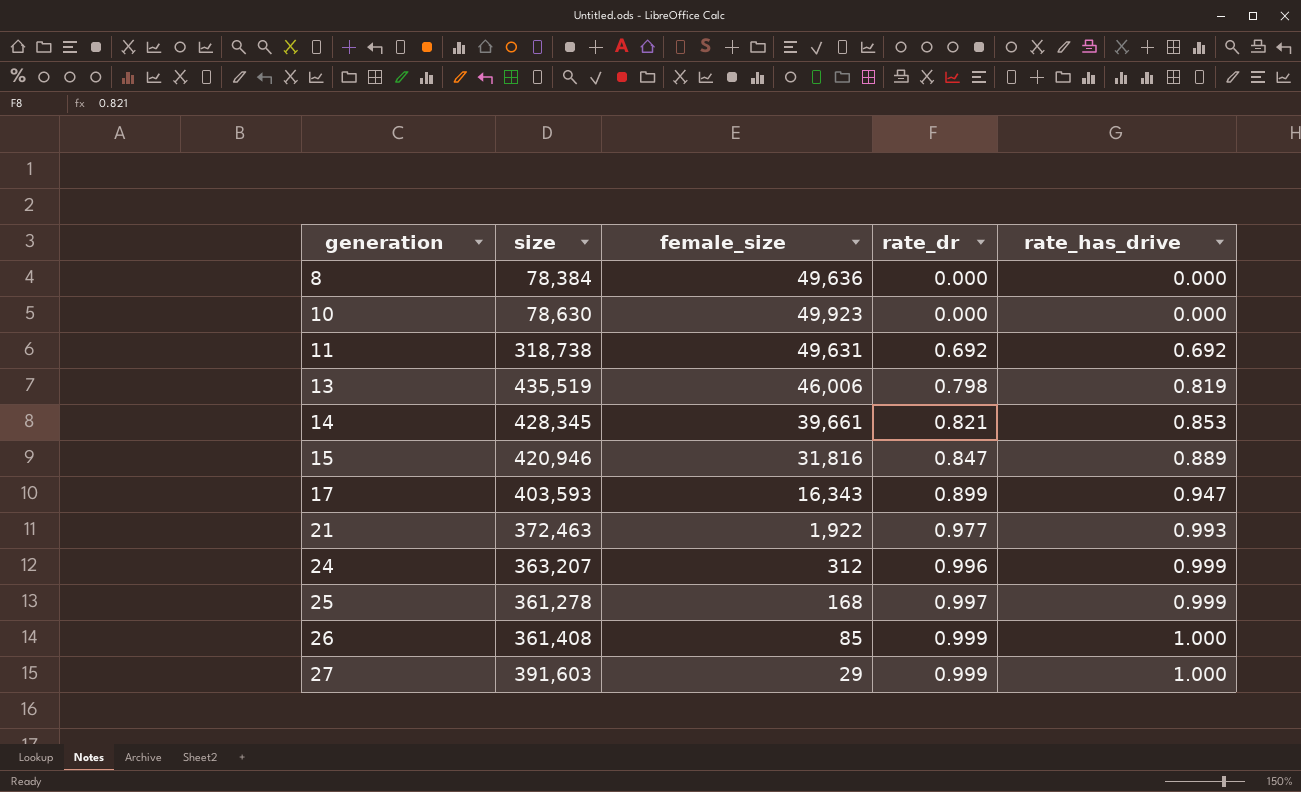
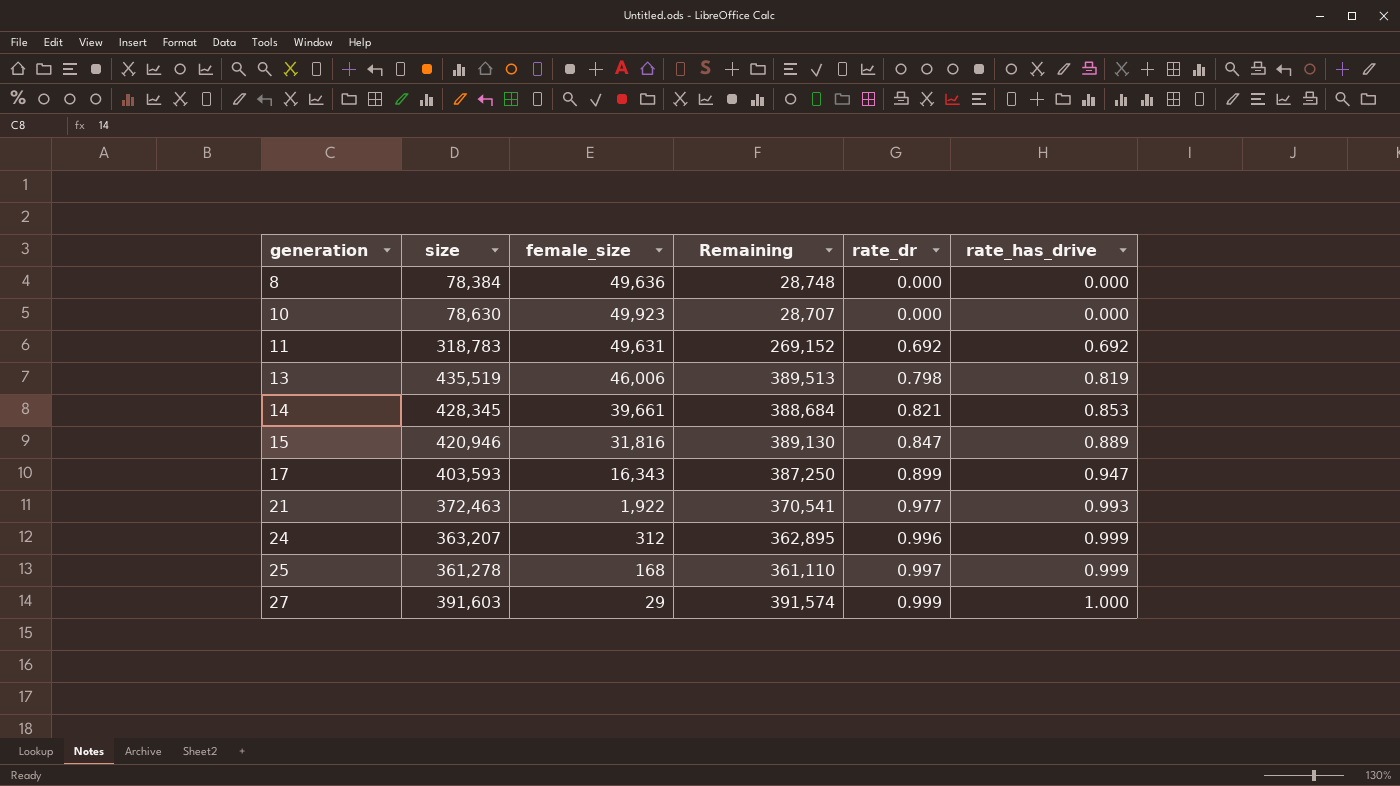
column Remaining | formula: none -> [size] - [female_size]
row 26: 361,408 | 85 | 0.999 | 1.000 -> none
11 | size: 318,738 -> 318,783

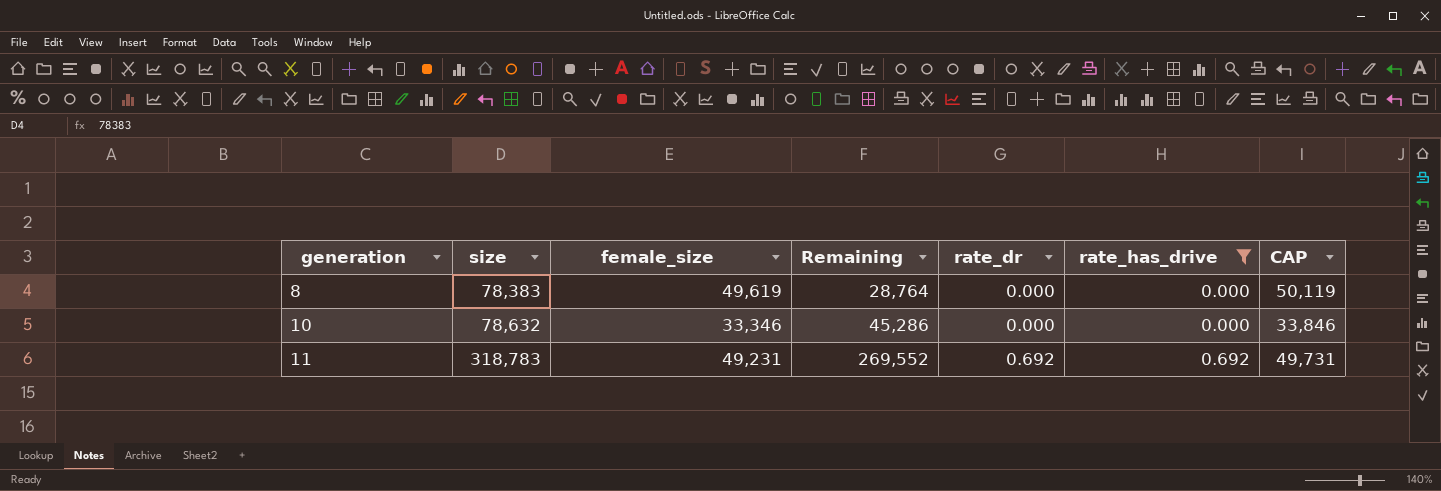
filter: none -> rate_has_drive <= 0.692
column CAP | formula: none -> [female_size] + 500
8 | size: 78,384 -> 78,383
8 | female_size: 49,636 -> 49,619
8 | Remaining: 28,748 -> 28,764
10 | size: 78,630 -> 78,632
10 | female_size: 49,923 -> 33,346
10 | Remaining: 28,707 -> 45,286
11 | female_size: 49,631 -> 49,231
11 | Remaining: 269,152 -> 269,552

